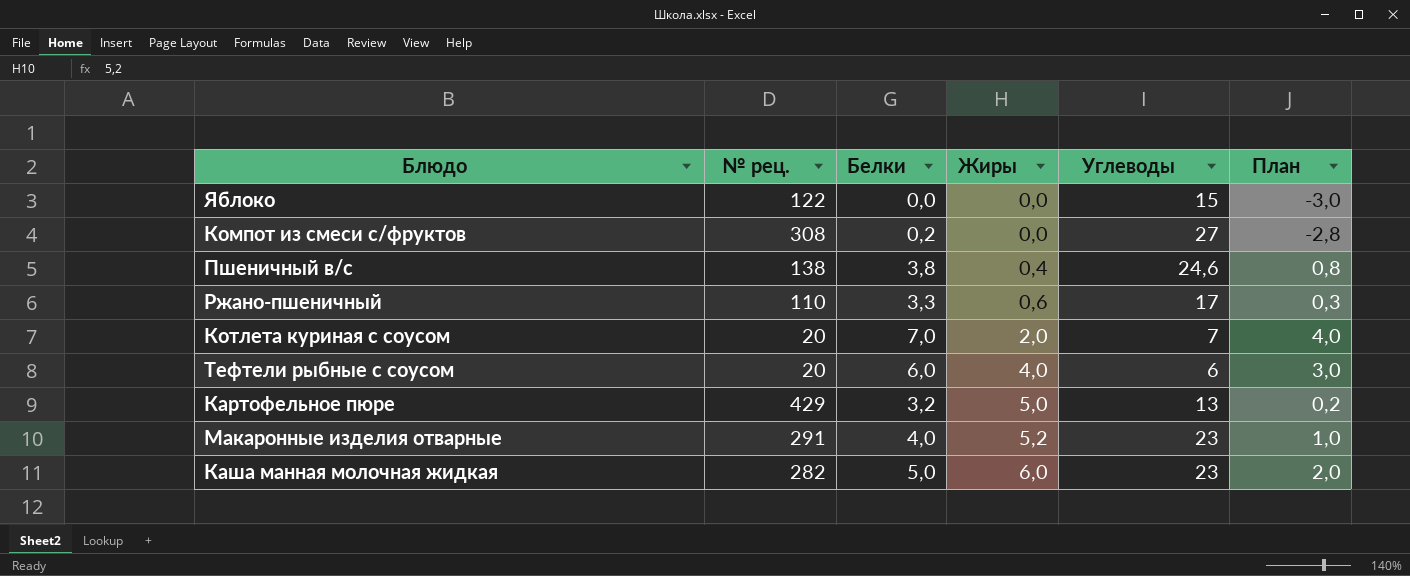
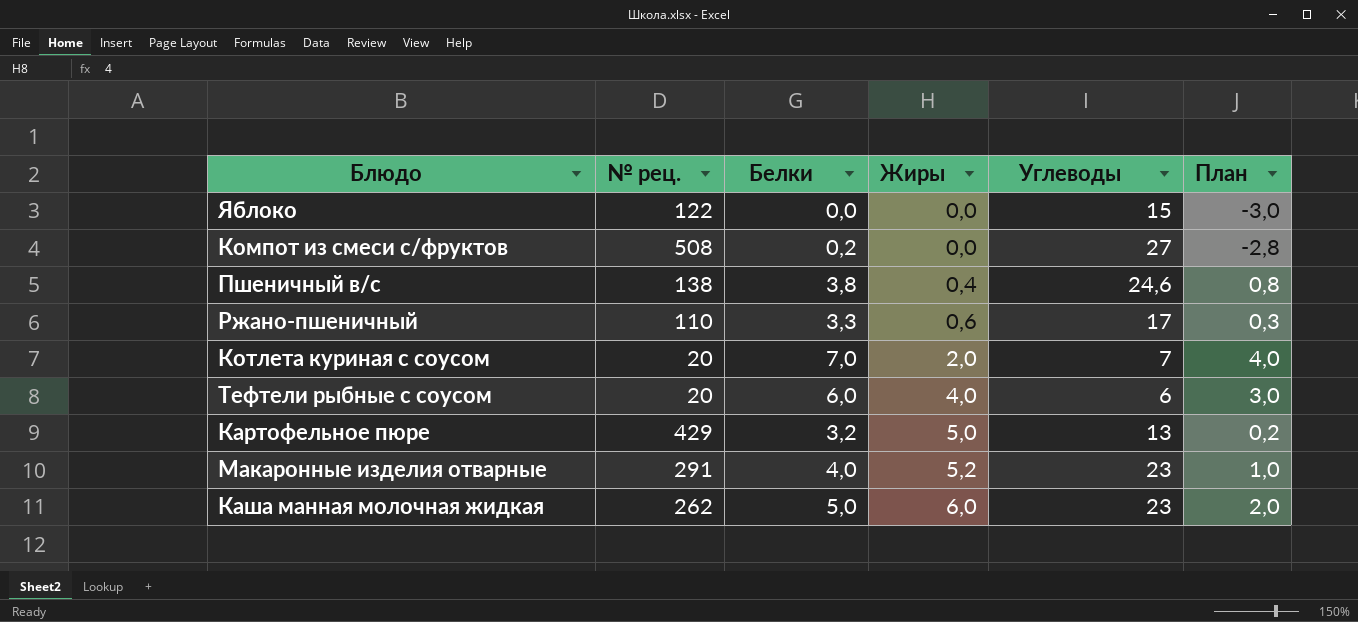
Компот из смеси с/фруктов | № рец.: 308 -> 508
Каша манная молочная жидкая | № рец.: 282 -> 262

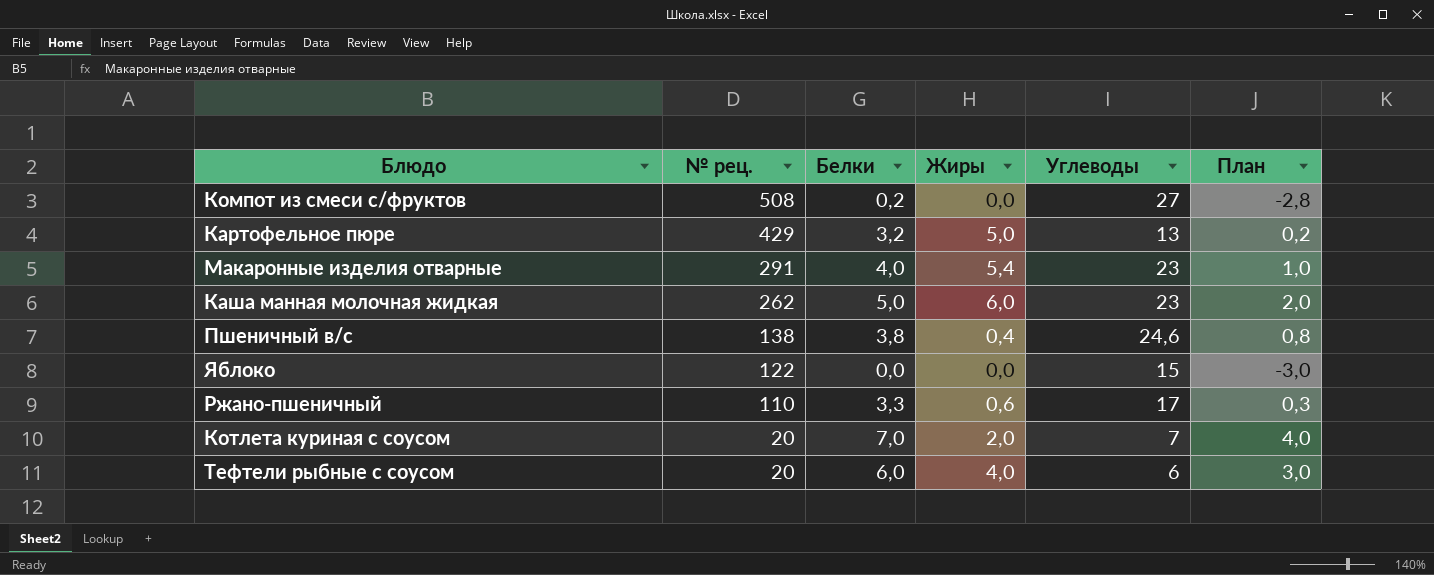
row order: Жиры ascending -> № рец. descending
Макаронные изделия отварные | Жиры: 5,2 -> 5,4

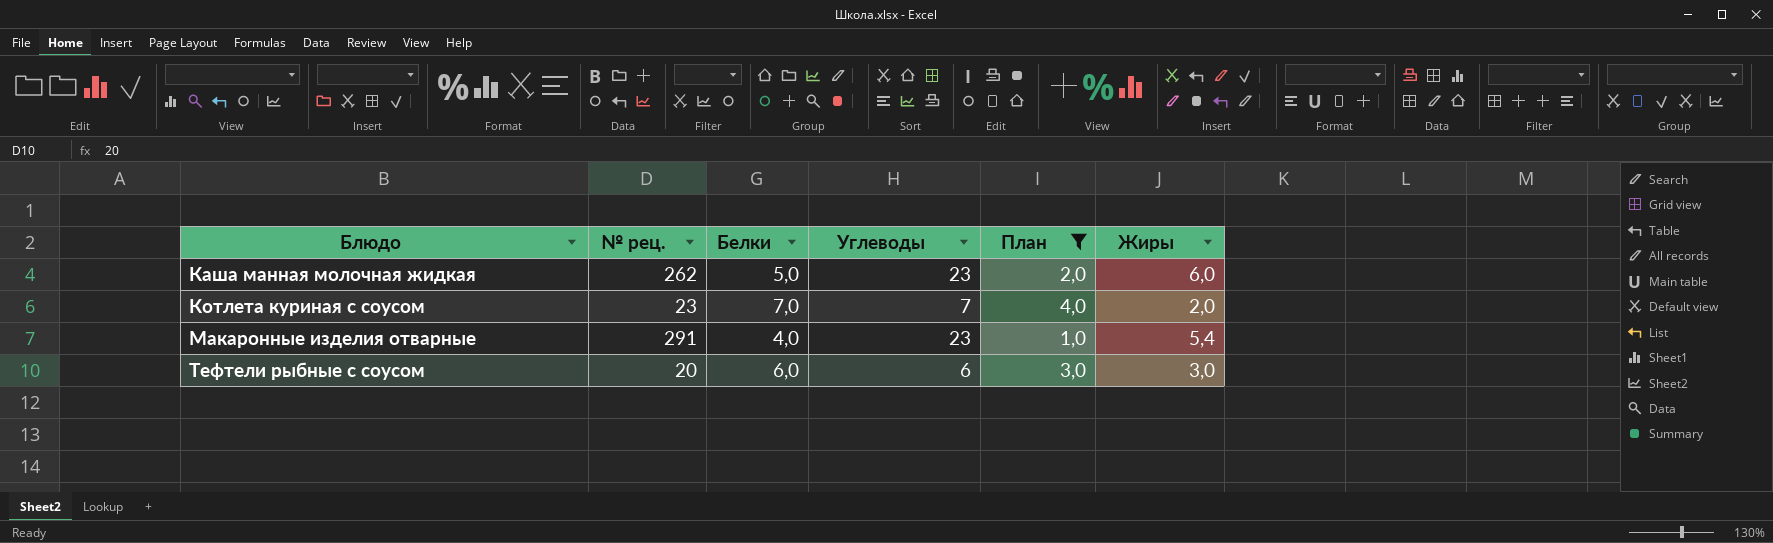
filter: none -> План >= 1,0
row order: № рец. descending -> Блюдо ascending
column Жиры | position: 4 -> 6
Котлета куриная с соусом | № рец.: 20 -> 23
Тефтели рыбные с соусом | Жиры: 4,0 -> 3,0

